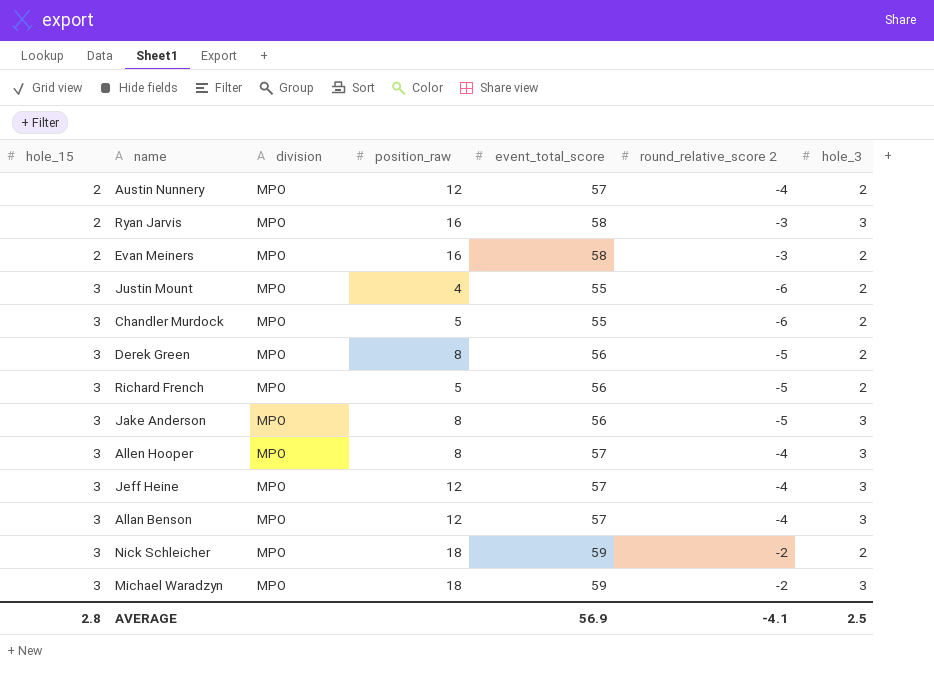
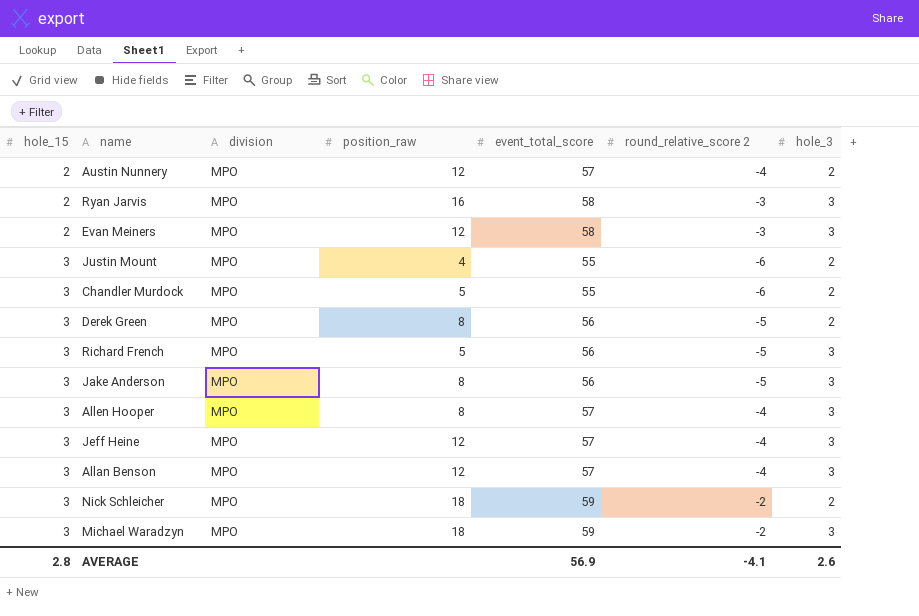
Evan Meiners | position_raw: 16 -> 12
Evan Meiners | hole_3: 2 -> 3
Richard French | hole_3: 2 -> 3
AVERAGE | hole_3: 2.5 -> 2.6

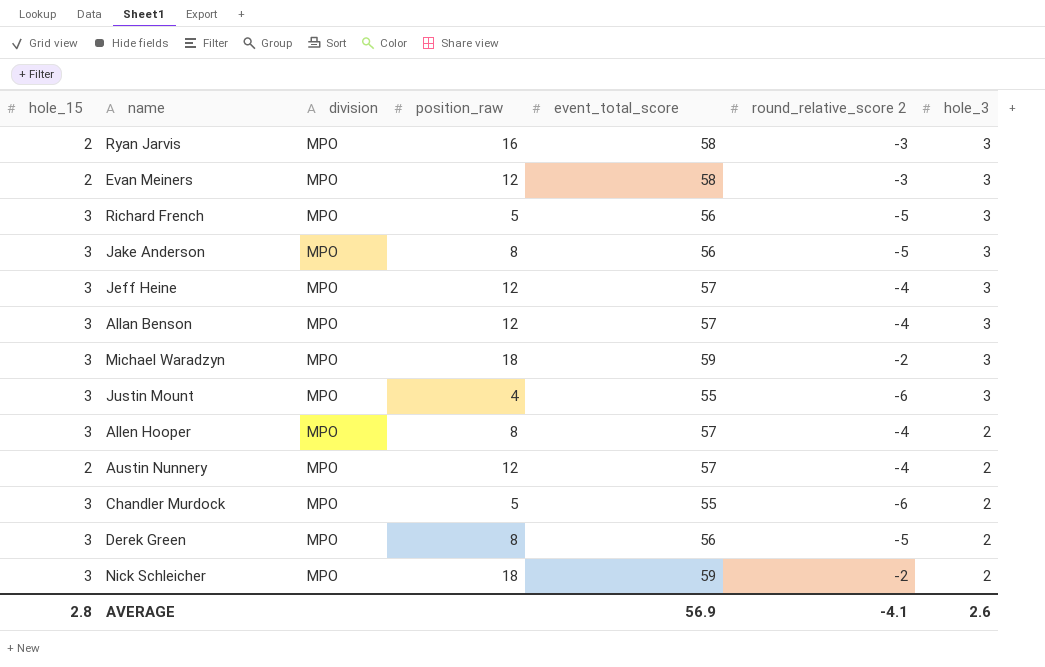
row order: hole_15 ascending -> hole_3 descending
Justin Mount | hole_3: 2 -> 3
Allen Hooper | hole_3: 3 -> 2

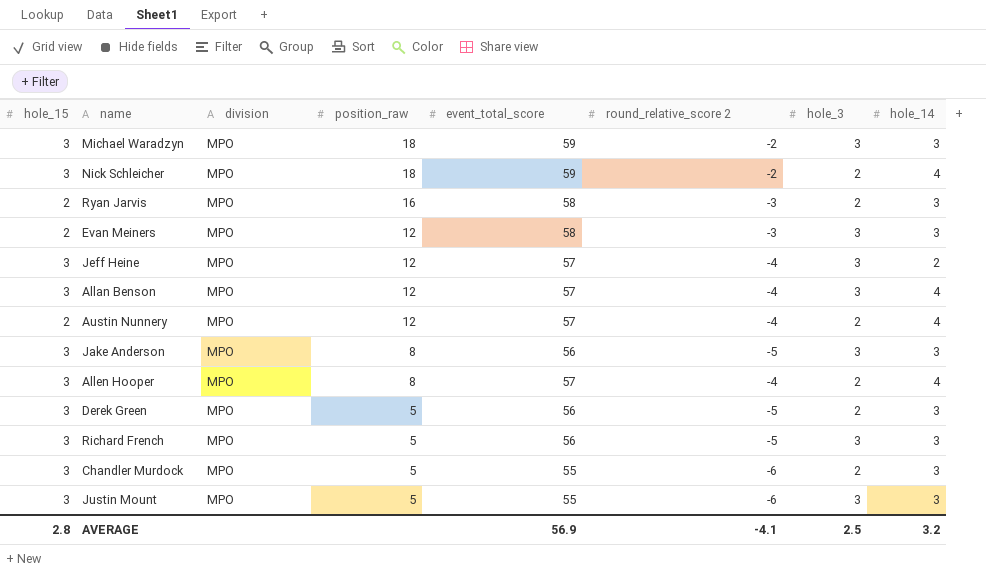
row order: hole_3 descending -> position_raw descending
column hole_14 | position: none -> 8
Ryan Jarvis | hole_3: 3 -> 2
Derek Green | position_raw: 8 -> 5
Justin Mount | position_raw: 4 -> 5
AVERAGE | hole_3: 2.6 -> 2.5

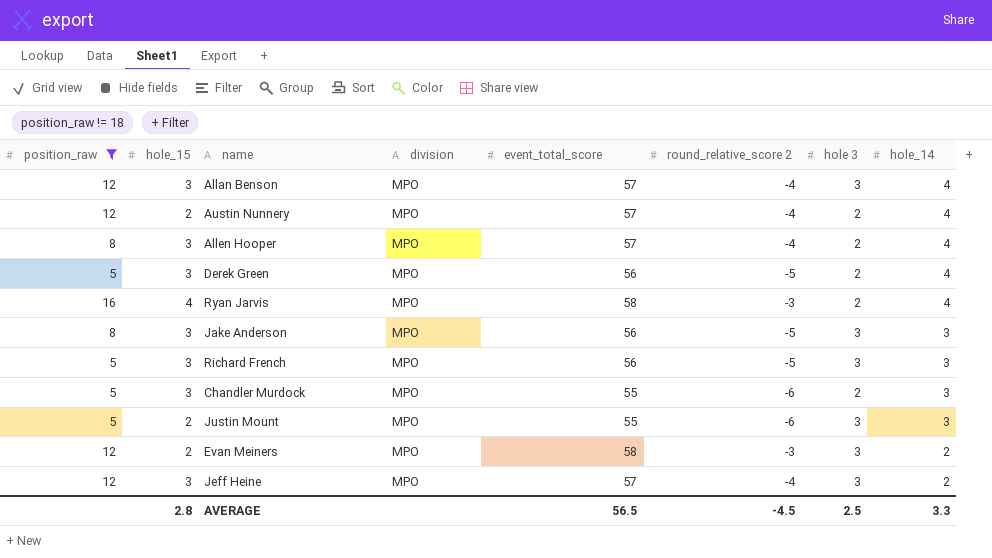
filter: none -> position_raw != 18
row order: position_raw descending -> hole_14 descending
column position_raw | position: 4 -> 1
column name: hole_3 -> hole 3
Derek Green | hole_14: 3 -> 4
Ryan Jarvis | hole_15: 2 -> 4
Ryan Jarvis | hole_14: 3 -> 4
Justin Mount | hole_15: 3 -> 2
Evan Meiners | hole_14: 3 -> 2
AVERAGE | event_total_score: 56.9 -> 56.5
AVERAGE | round_relative_score 2: -4.1 -> -4.5
AVERAGE | hole_14: 3.2 -> 3.3

